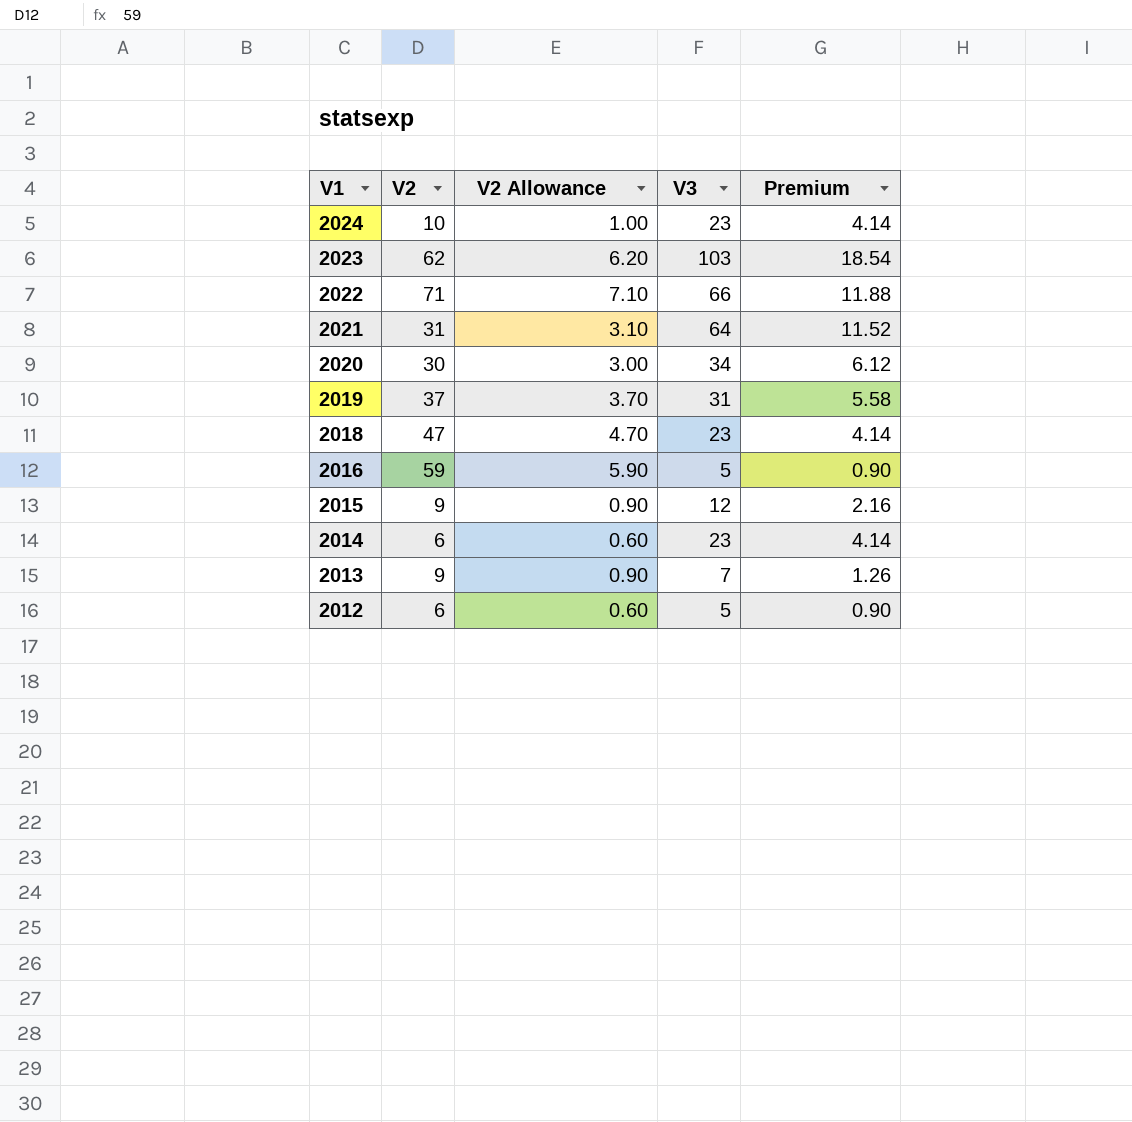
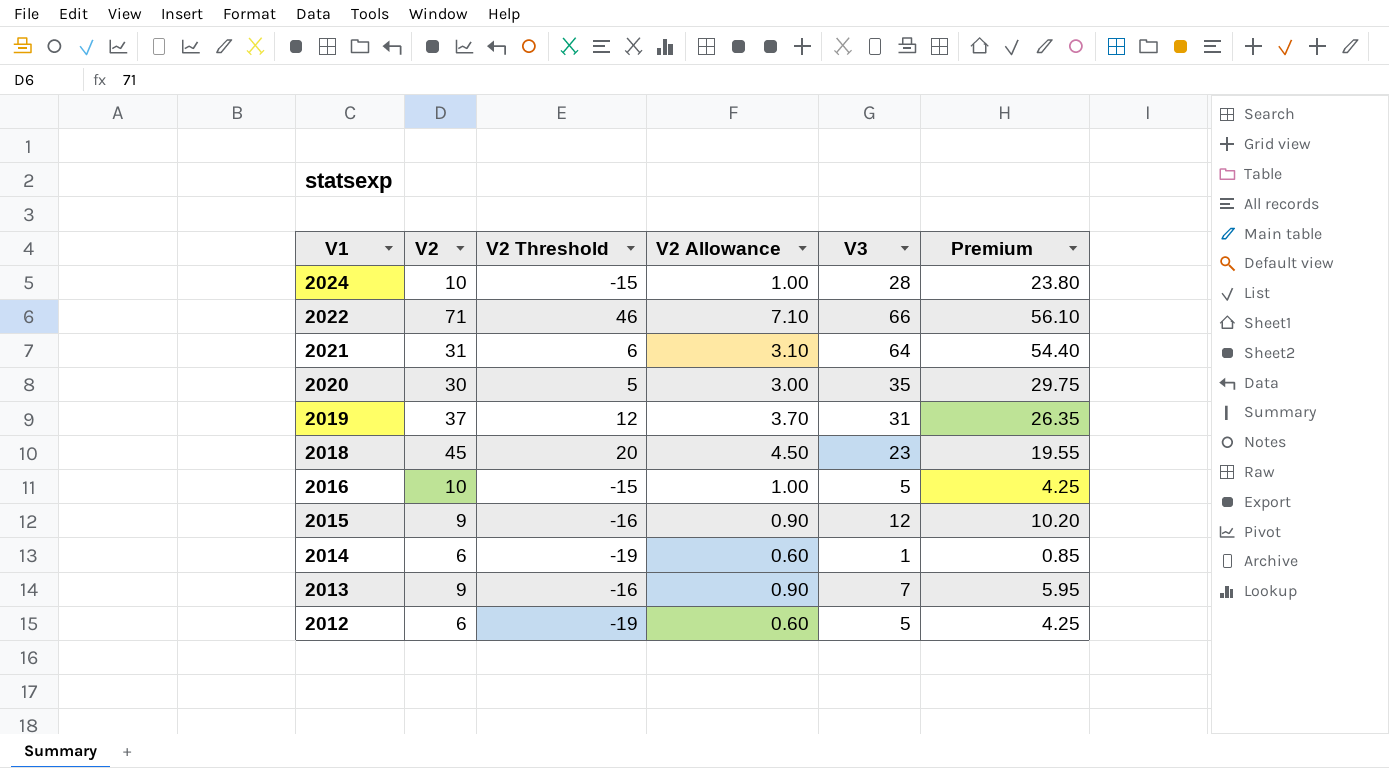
column V2 Threshold | formula: none -> [V2] - 25
column Premium | formula: [V3] * 0.18 -> [V3] * 0.85
row 2023: 62 | 6.20 | 103 | 18.54 -> none
2024 | V3: 23 -> 28
2020 | V3: 34 -> 35
2018 | V2: 47 -> 45
2018 | V2 Allowance: 4.70 -> 4.50
2016 | V2: 59 -> 10
2016 | V2 Allowance: 5.90 -> 1.00
2014 | V3: 23 -> 1

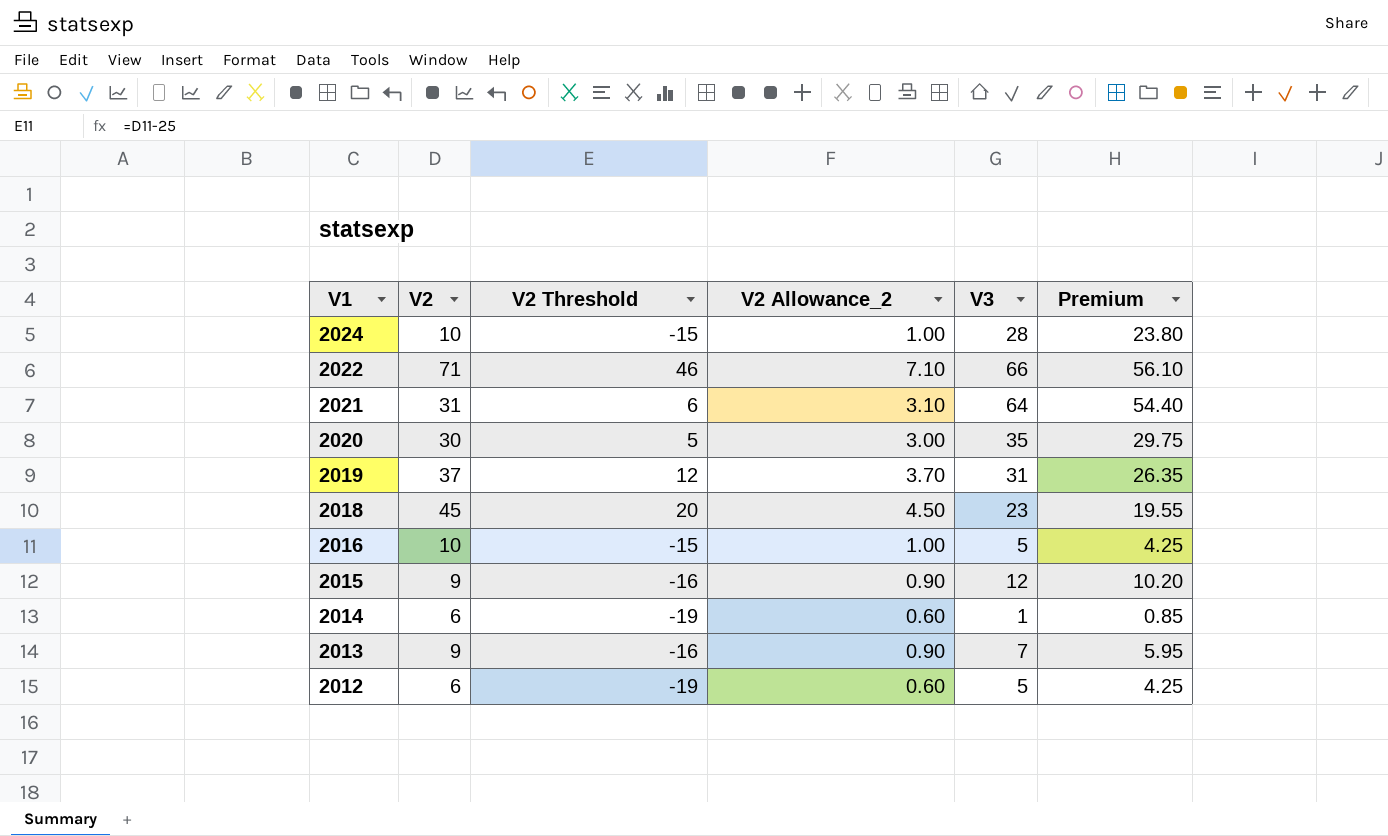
column name: V2 Allowance -> V2 Allowance_2

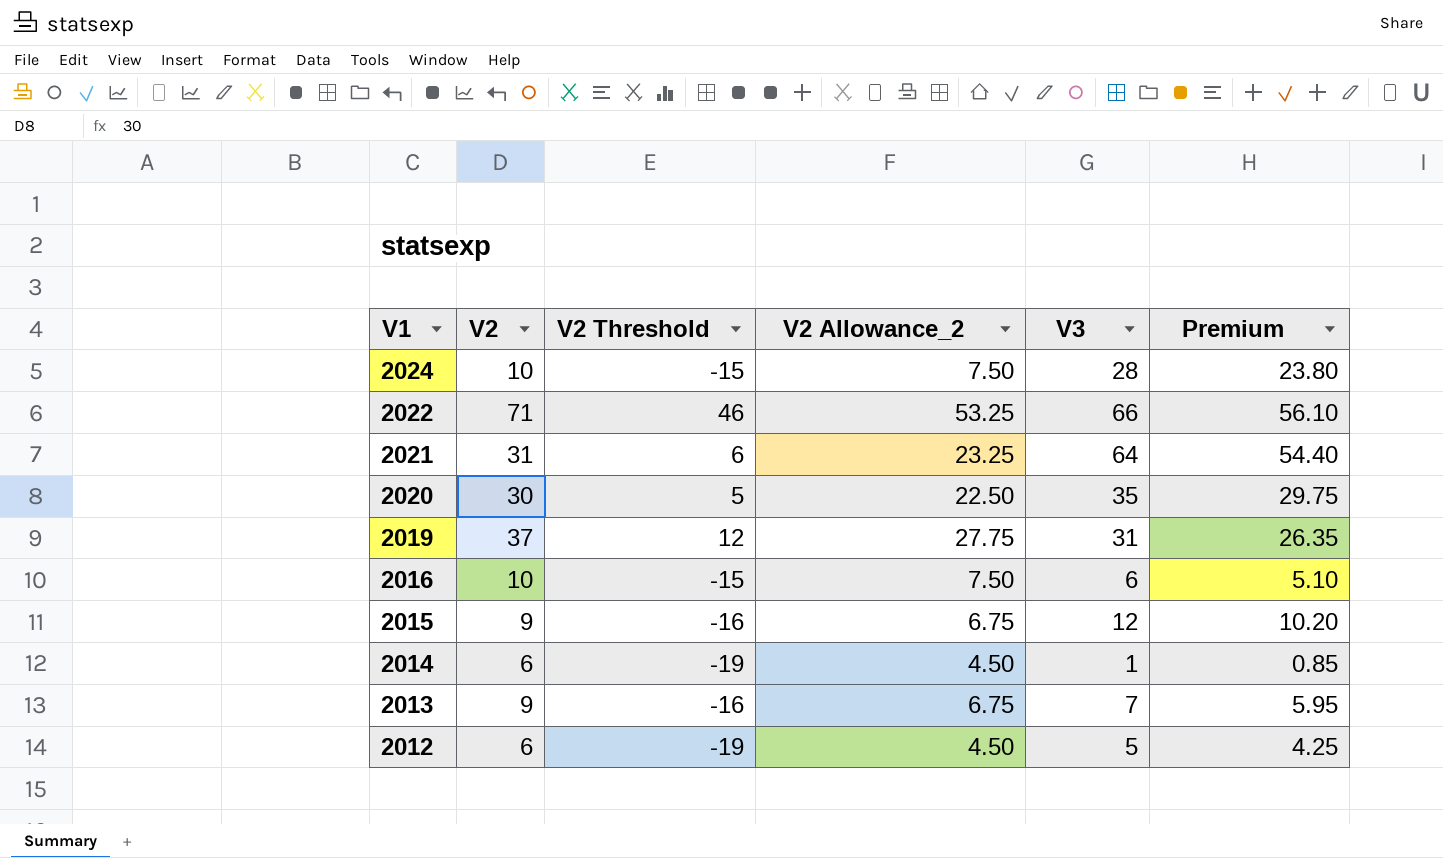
column V2 Allowance_2 | formula: [V2] * 0.1 -> [V2] * 0.75
row 2018: 45 | 20 | 4.50 | 23 | 19.55 -> none
2016 | V3: 5 -> 6
2016 | Premium: 4.25 -> 5.10

